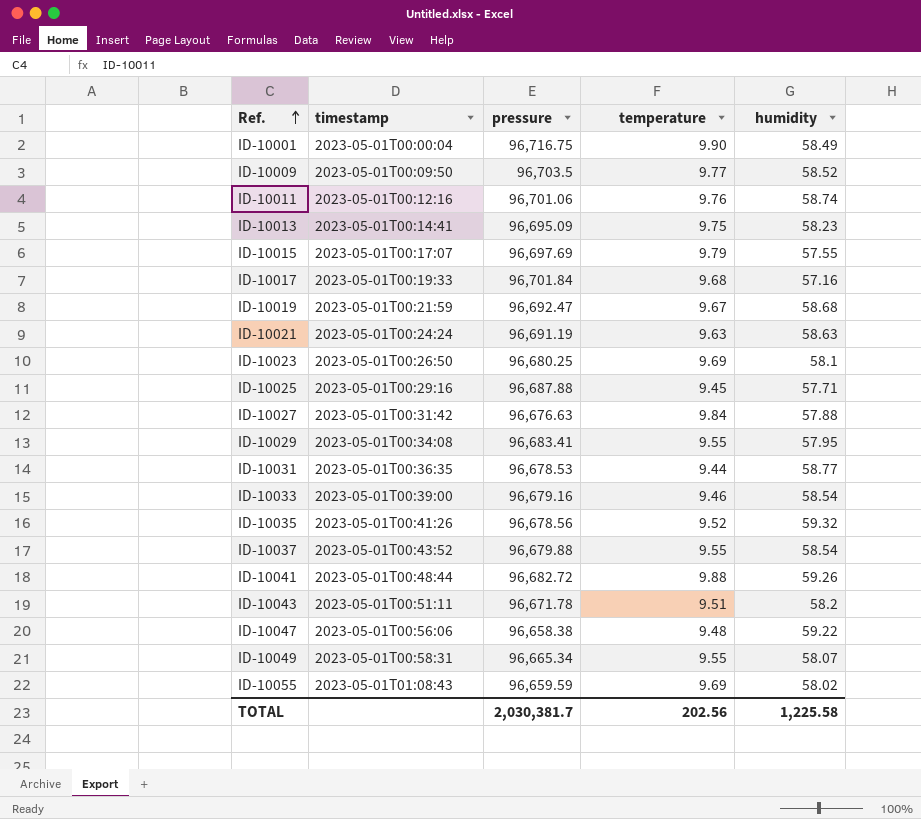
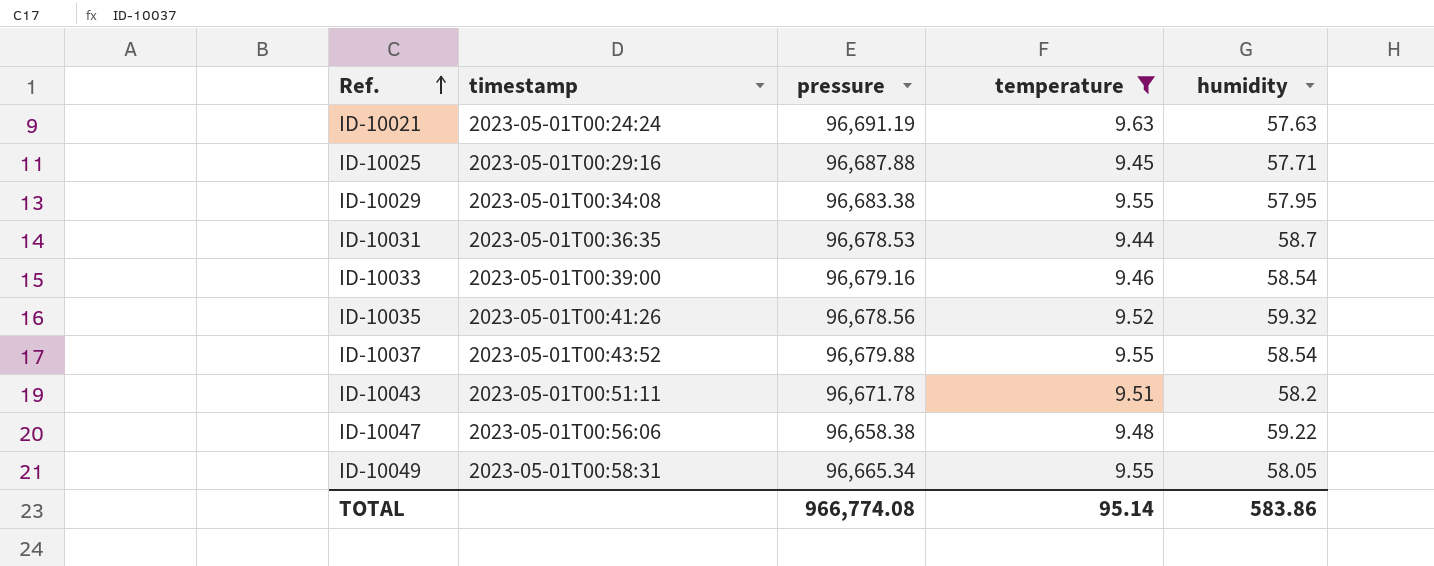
filter: none -> temperature <= 9.63
ID-10021 | humidity: 58.63 -> 57.63
ID-10029 | pressure: 96,683.41 -> 96,683.38
ID-10031 | humidity: 58.77 -> 58.7
ID-10049 | humidity: 58.07 -> 58.05
TOTAL | pressure: 2,030,381.7 -> 966,774.08
TOTAL | temperature: 202.56 -> 95.14
TOTAL | humidity: 1,225.58 -> 583.86

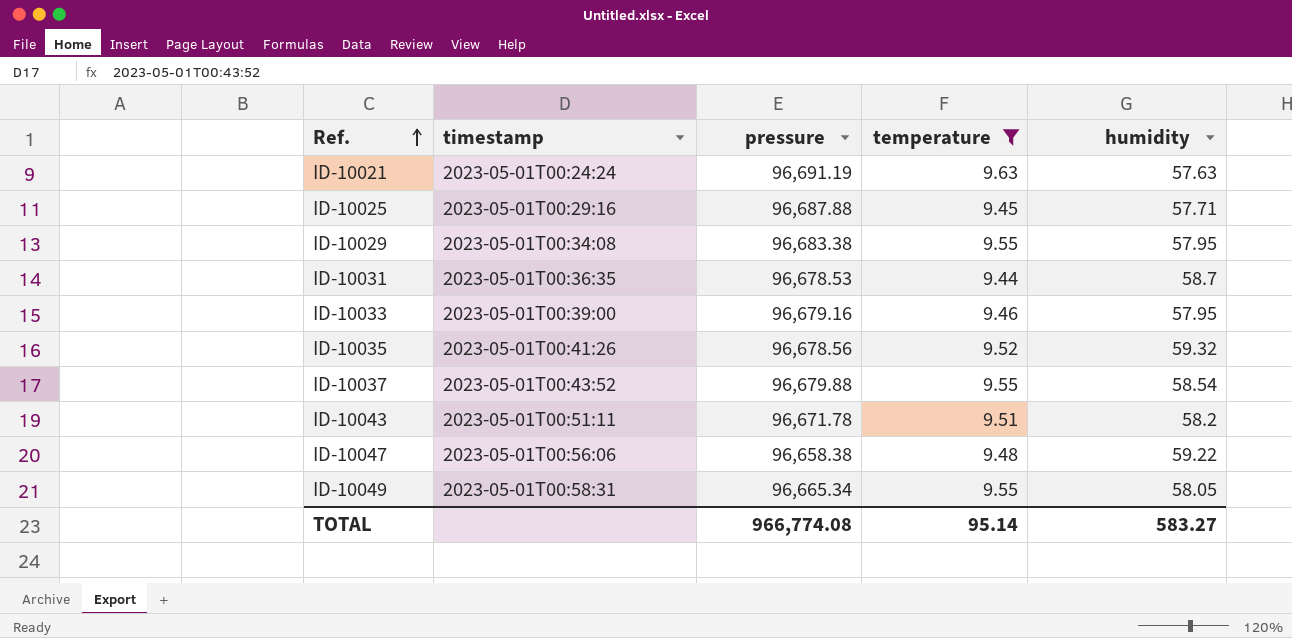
ID-10033 | humidity: 58.54 -> 57.95
TOTAL | humidity: 583.86 -> 583.27

